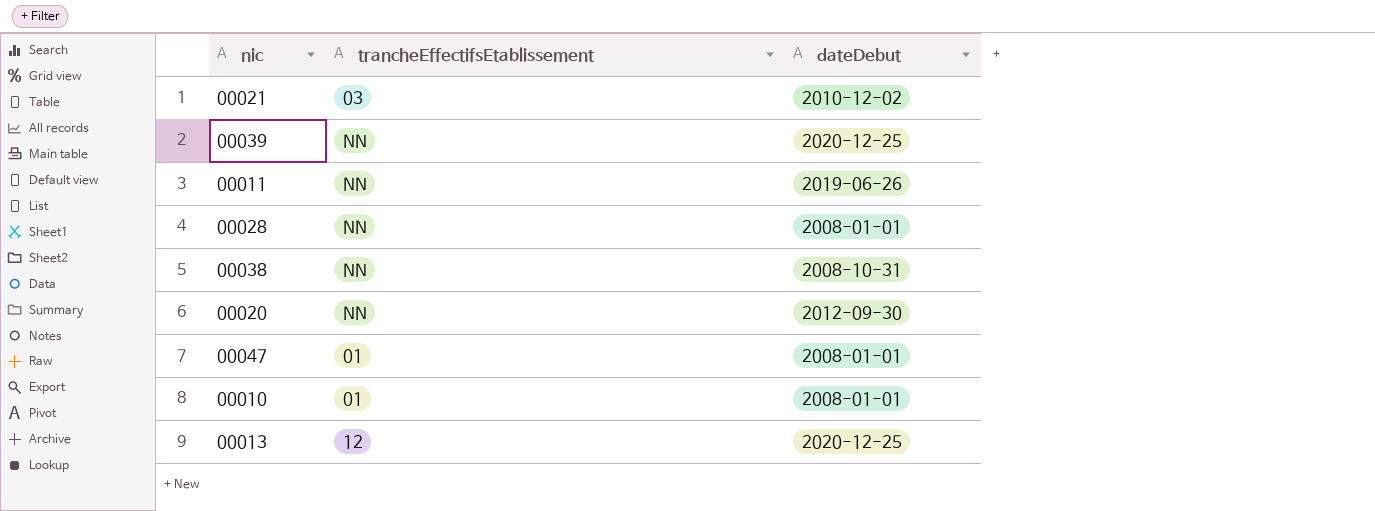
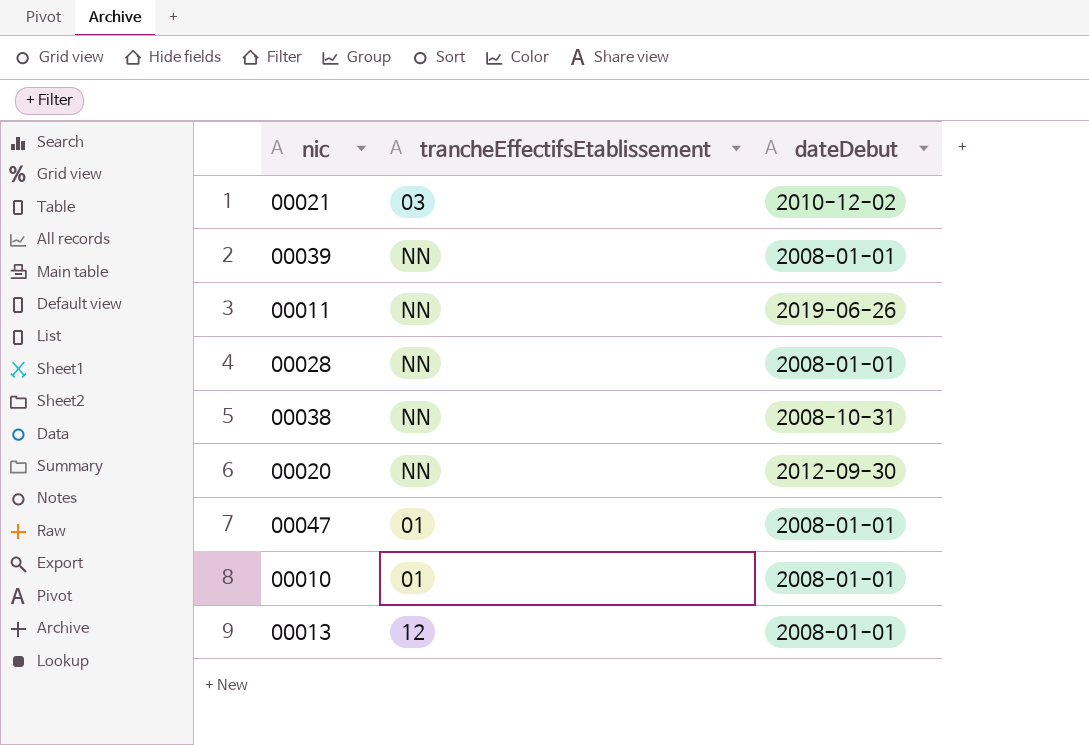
00039 | dateDebut: 2020-12-25 -> 2008-01-01
00013 | dateDebut: 2020-12-25 -> 2008-01-01

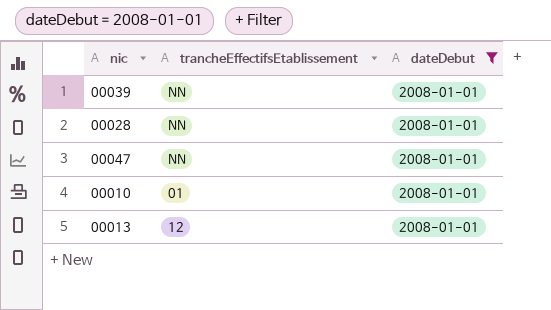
filter: none -> dateDebut = 2008-01-01
00047 | trancheEffectifsEtablissement: 01 -> NN

